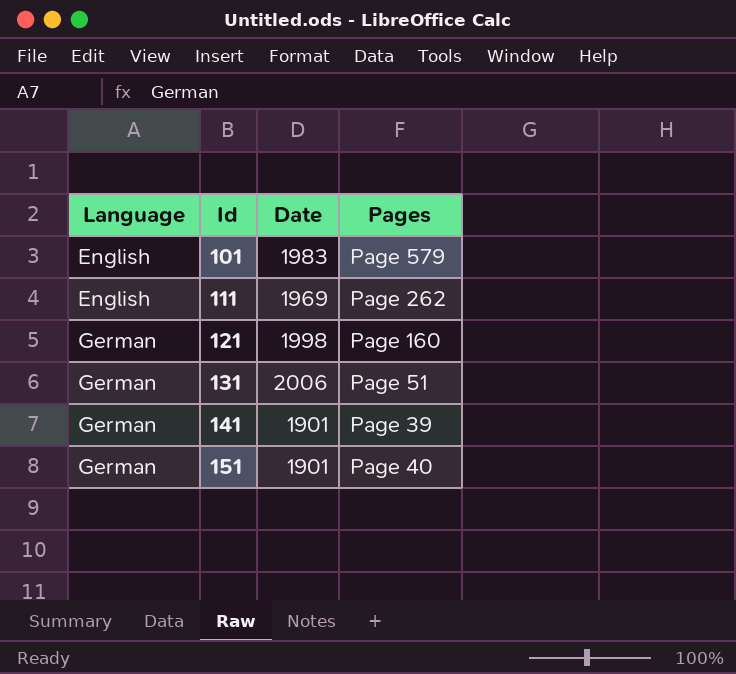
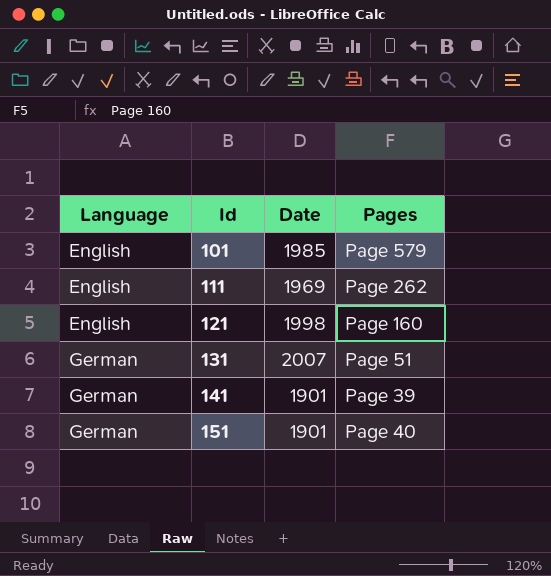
101 | Date: 1983 -> 1985
121 | Language: German -> English
131 | Date: 2006 -> 2007

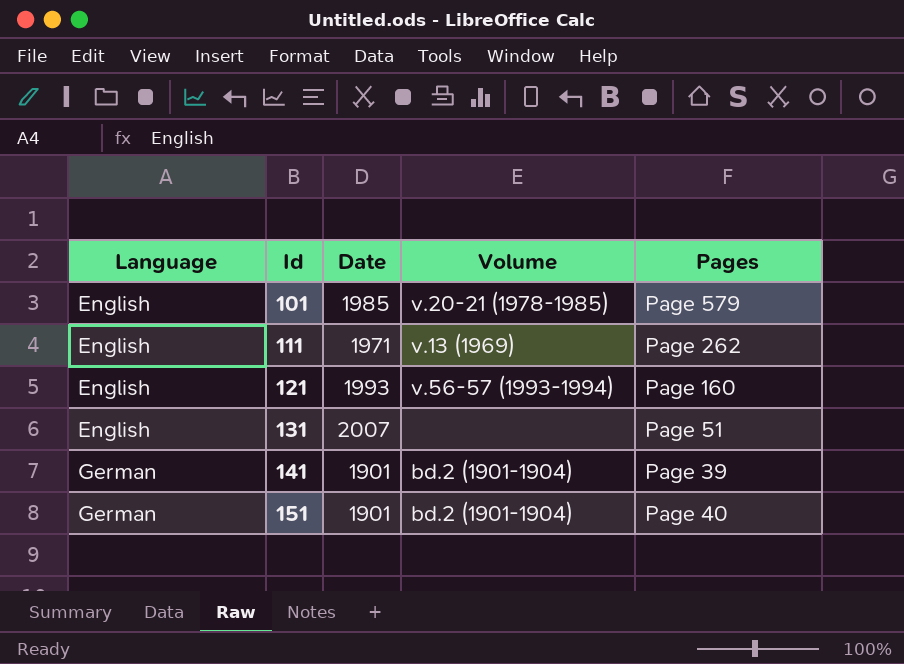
column Volume | position: none -> 4
111 | Date: 1969 -> 1971
121 | Date: 1998 -> 1993
131 | Language: German -> English

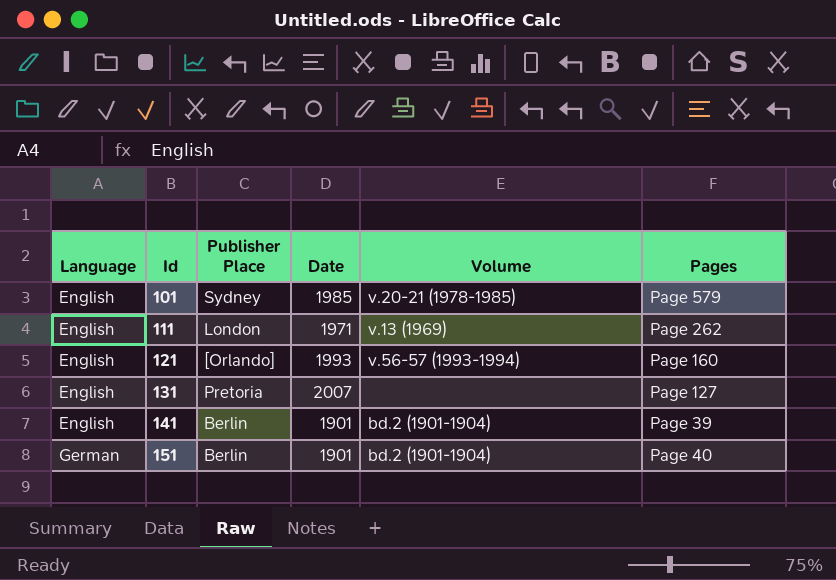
column Publisher Place | position: none -> 3
131 | Pages: Page 51 -> Page 127
141 | Language: German -> English

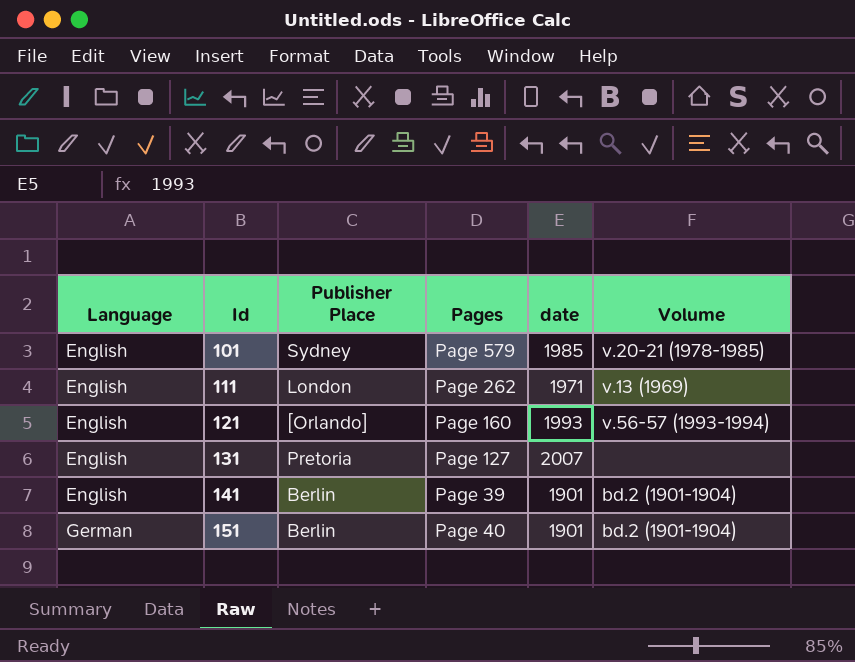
column Pages | position: 6 -> 4
column name: Date -> date

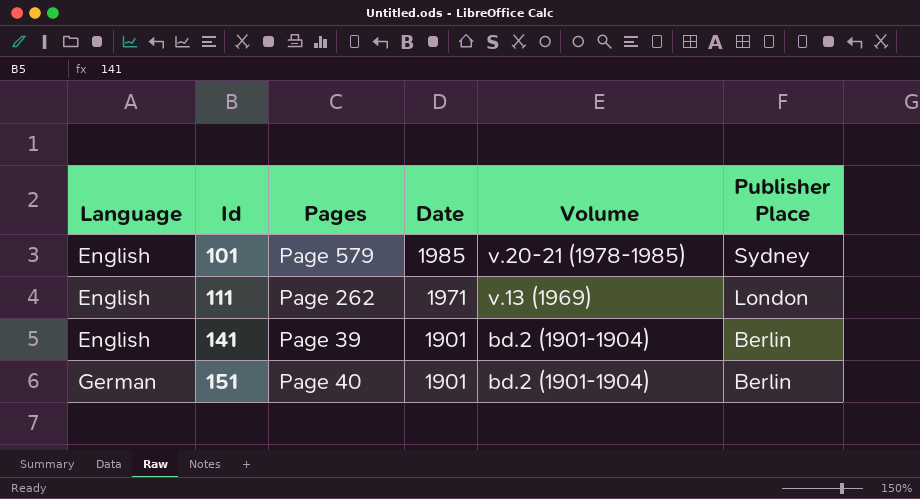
column name: date -> Date
column Publisher Place | position: 3 -> 6
row 121: English | [Orlando] | Page 160 | 1993 | v.56-57 (1993-1994) -> none
row 131: English | Pretoria | Page 127 | 2007 | none -> none

